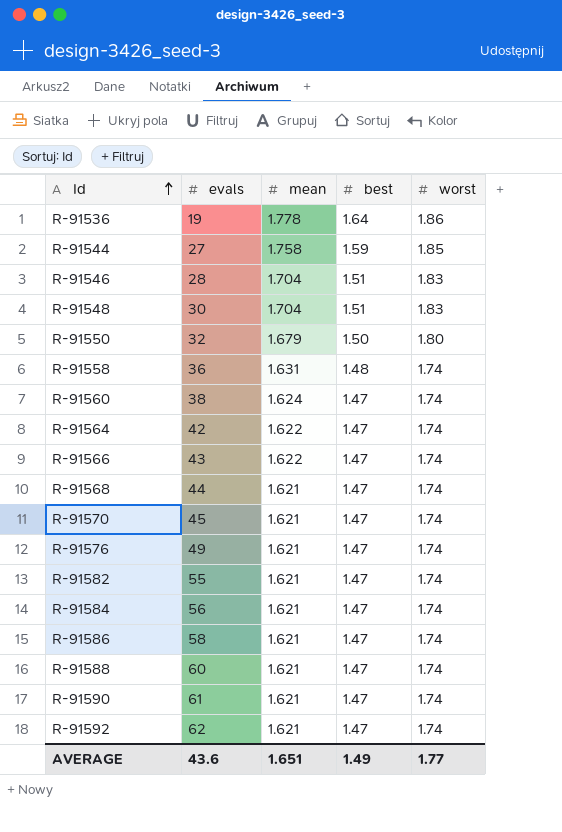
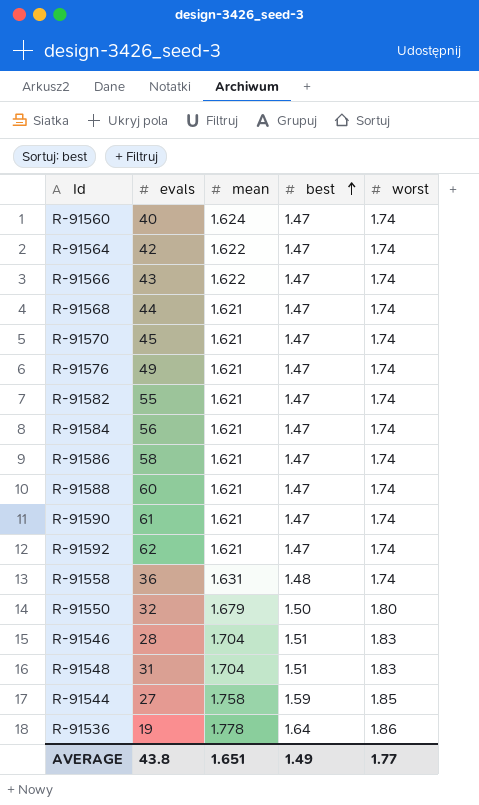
row order: Id ascending -> best ascending
R-91560 | evals: 38 -> 40
R-91548 | evals: 30 -> 31
AVERAGE | evals: 43.6 -> 43.8

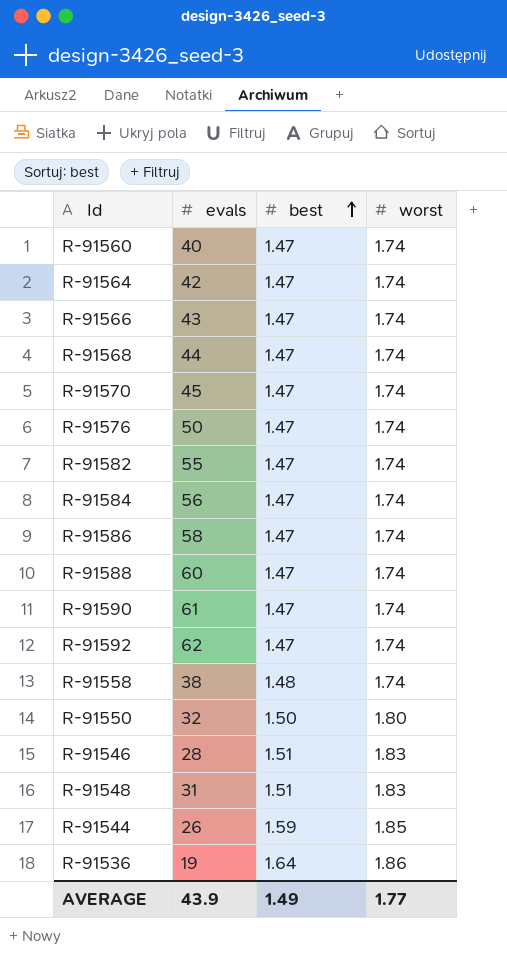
column mean | position: 3 -> none
R-91576 | evals: 49 -> 50
R-91558 | evals: 36 -> 38
R-91544 | evals: 27 -> 26
AVERAGE | evals: 43.8 -> 43.9

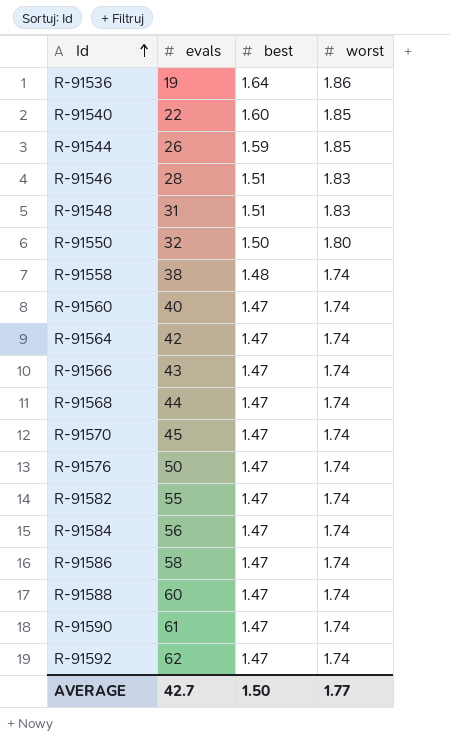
row order: best ascending -> Id ascending
row R-91540: none -> 22 | 1.60 | 1.85
AVERAGE | evals: 43.9 -> 42.7
AVERAGE | best: 1.49 -> 1.50

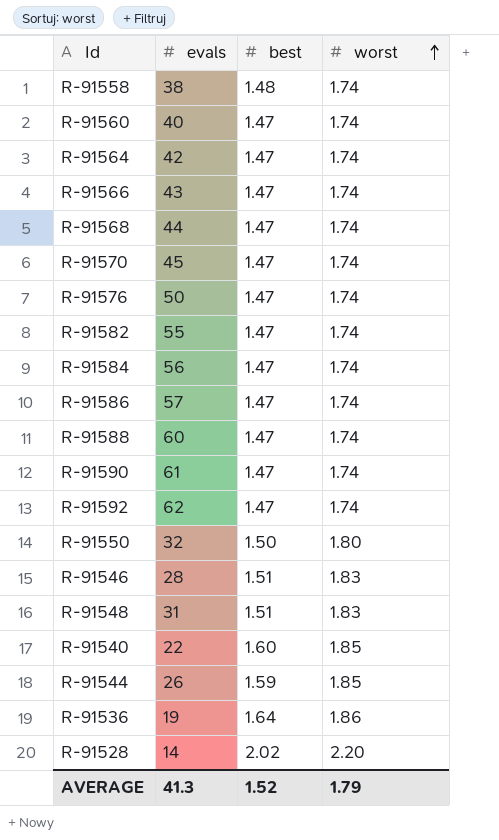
row order: Id ascending -> worst ascending
R-91586 | evals: 58 -> 57
row R-91528: none -> 14 | 2.02 | 2.20
AVERAGE | evals: 42.7 -> 41.3
AVERAGE | best: 1.50 -> 1.52
AVERAGE | worst: 1.77 -> 1.79

